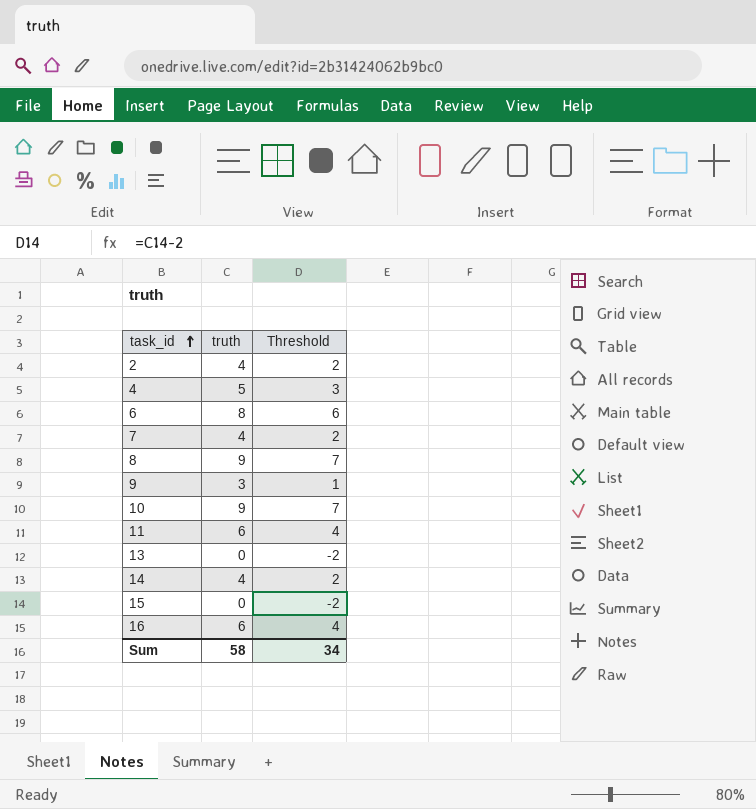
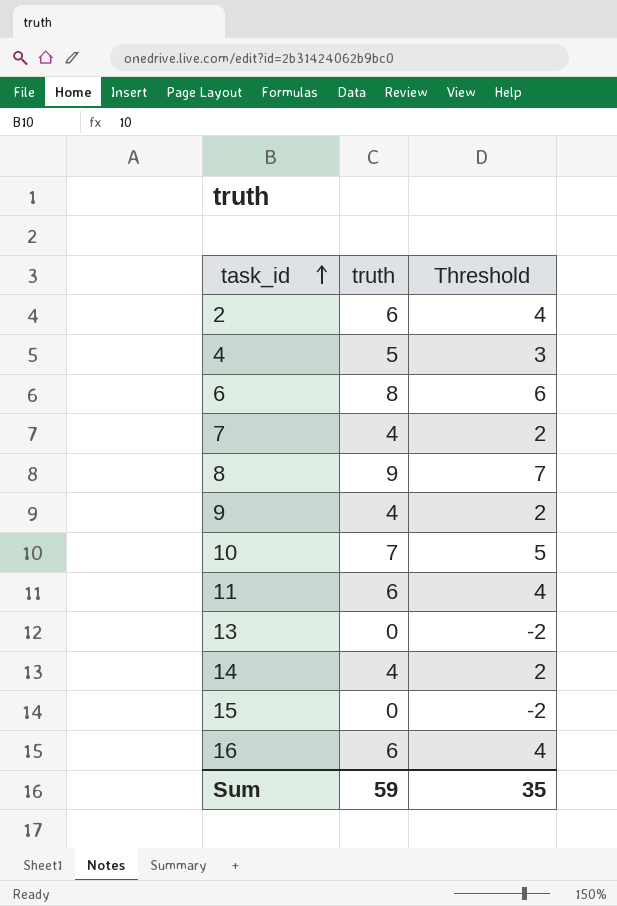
2 | truth: 4 -> 6
2 | Threshold: 2 -> 4
9 | truth: 3 -> 4
9 | Threshold: 1 -> 2
10 | truth: 9 -> 7
10 | Threshold: 7 -> 5
Sum | truth: 58 -> 59
Sum | Threshold: 34 -> 35

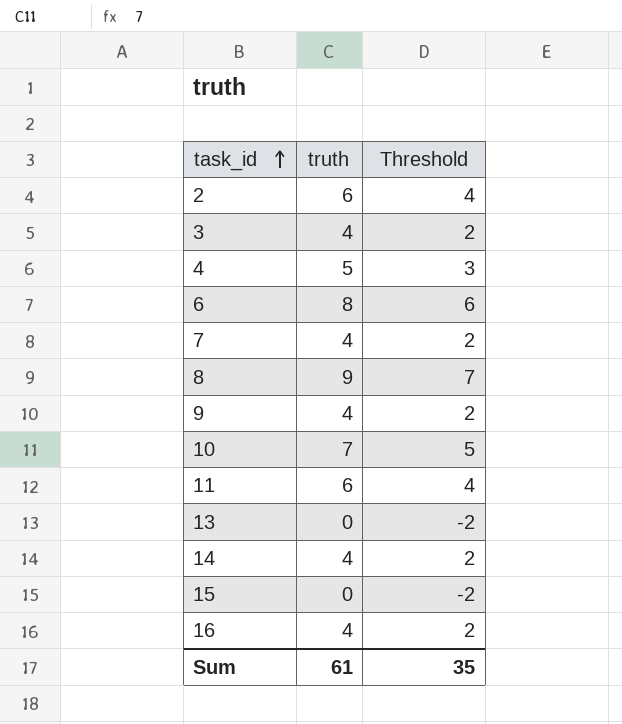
row 3: none -> 4 | 2
16 | truth: 6 -> 4
16 | Threshold: 4 -> 2
Sum | truth: 59 -> 61

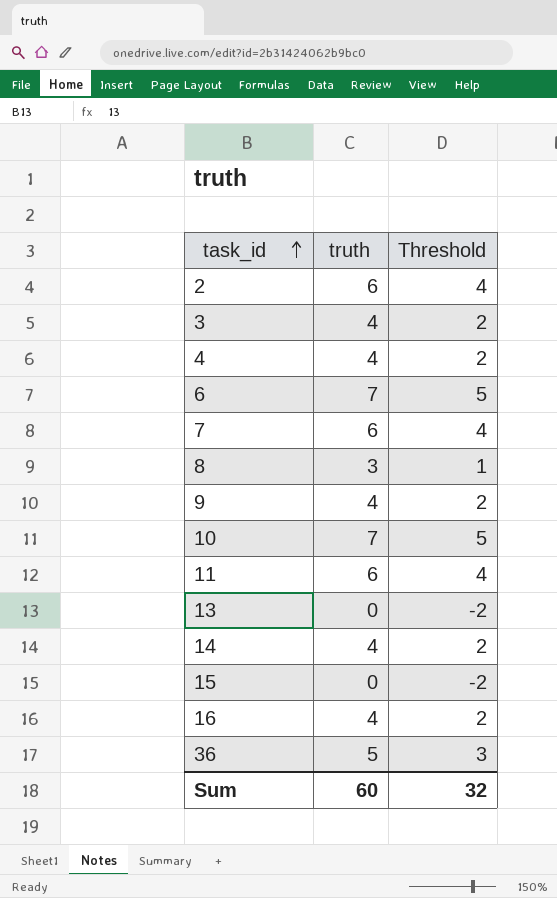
4 | truth: 5 -> 4
4 | Threshold: 3 -> 2
6 | truth: 8 -> 7
6 | Threshold: 6 -> 5
7 | truth: 4 -> 6
7 | Threshold: 2 -> 4
8 | truth: 9 -> 3
8 | Threshold: 7 -> 1
row 36: none -> 5 | 3
Sum | truth: 61 -> 60
Sum | Threshold: 35 -> 32

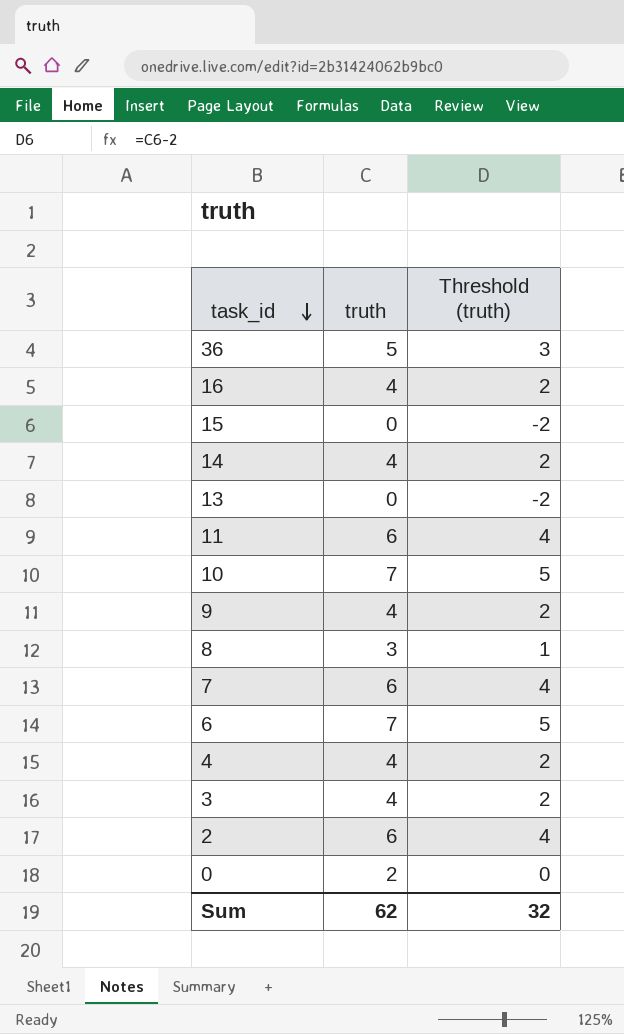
row order: task_id ascending -> task_id descending
column name: Threshold -> Threshold (truth)
row 0: none -> 2 | 0
Sum | truth: 60 -> 62

